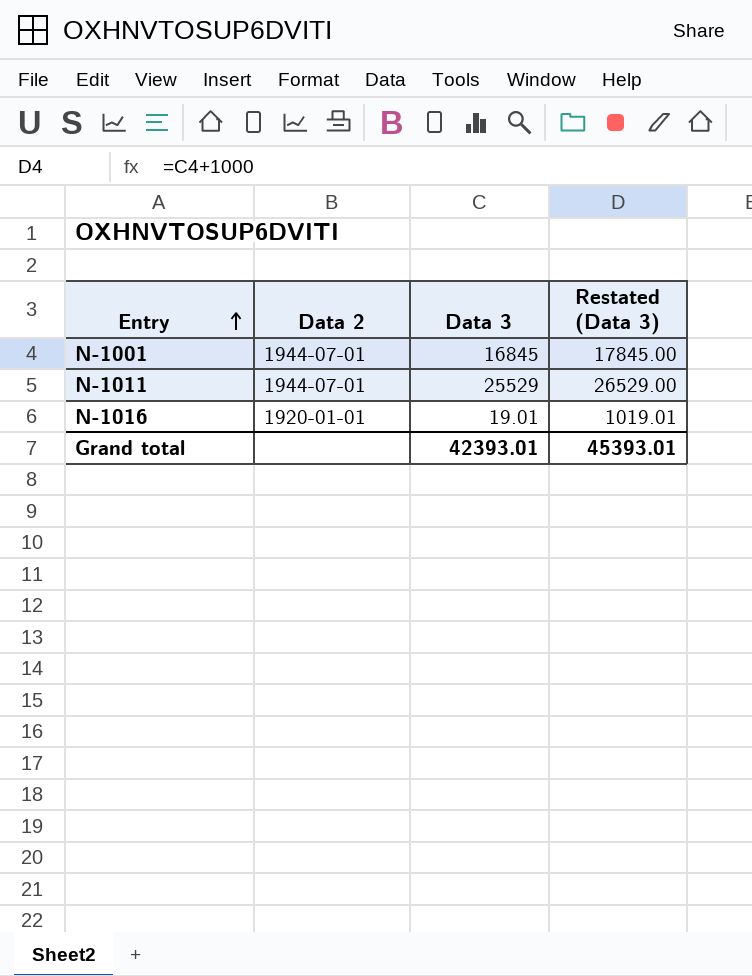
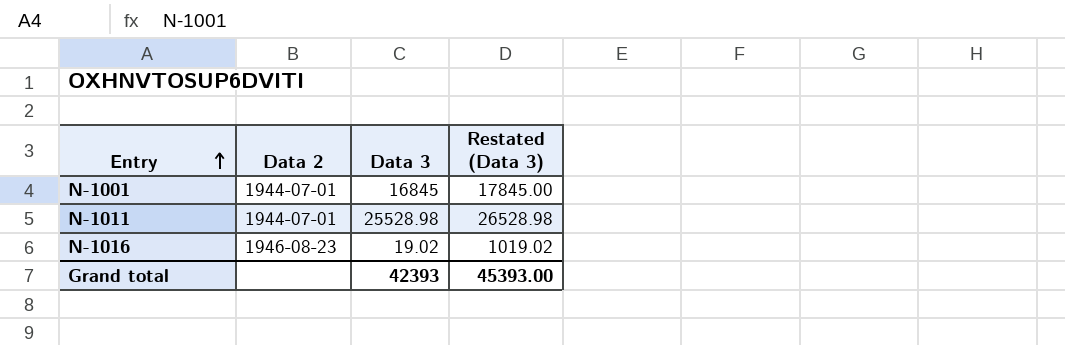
N-1011 | Data 3: 25529 -> 25528.98
N-1011 | Restated (Data 3): 26529.00 -> 26528.98
N-1016 | Data 2: 1920-01-01 -> 1946-08-23
N-1016 | Data 3: 19.01 -> 19.02
N-1016 | Restated (Data 3): 1019.01 -> 1019.02
Grand total | Data 3: 42393.01 -> 42393
Grand total | Restated (Data 3): 45393.01 -> 45393.00

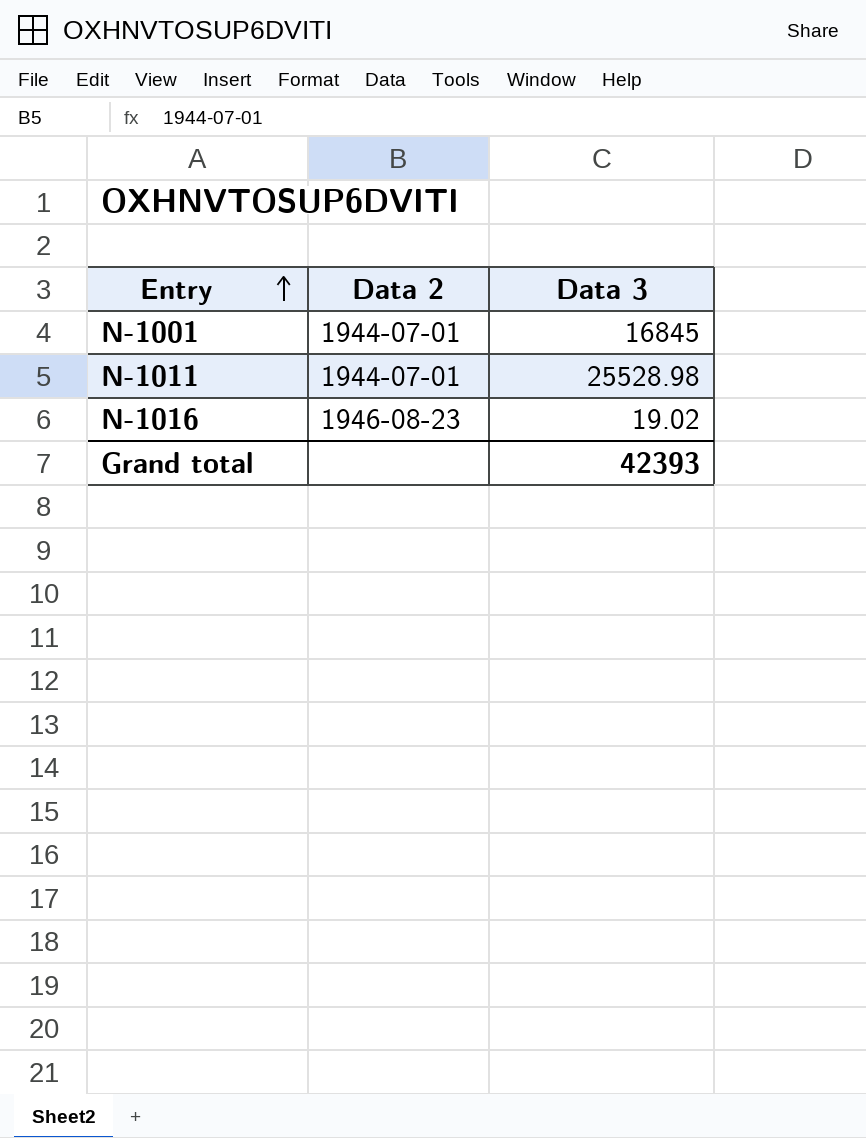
column Restated (Data 3) | formula: [Data 3] + 1000 -> none

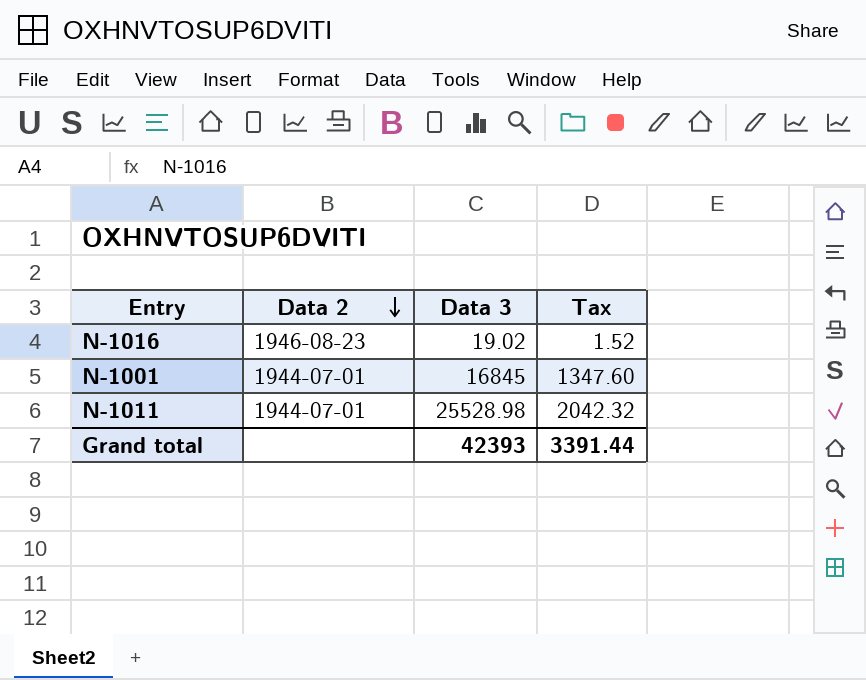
row order: Entry ascending -> Data 2 descending
column Tax | formula: none -> [Data 3] * 0.08

